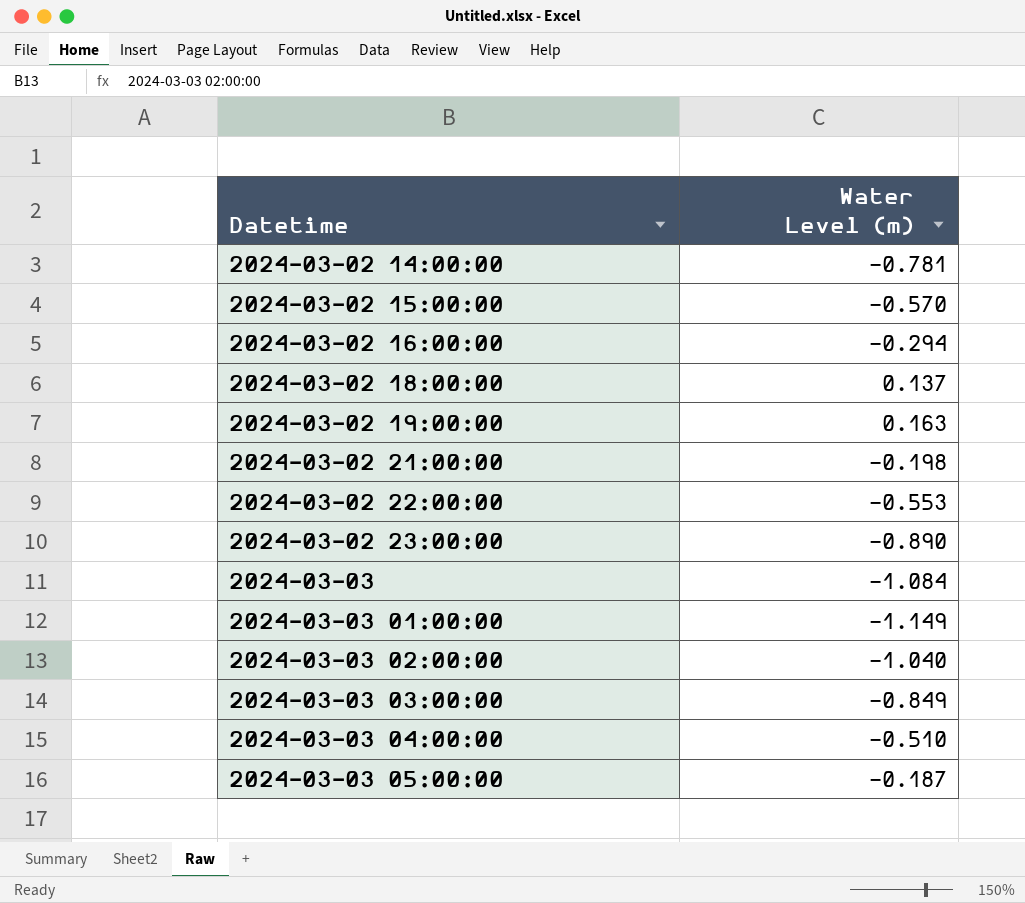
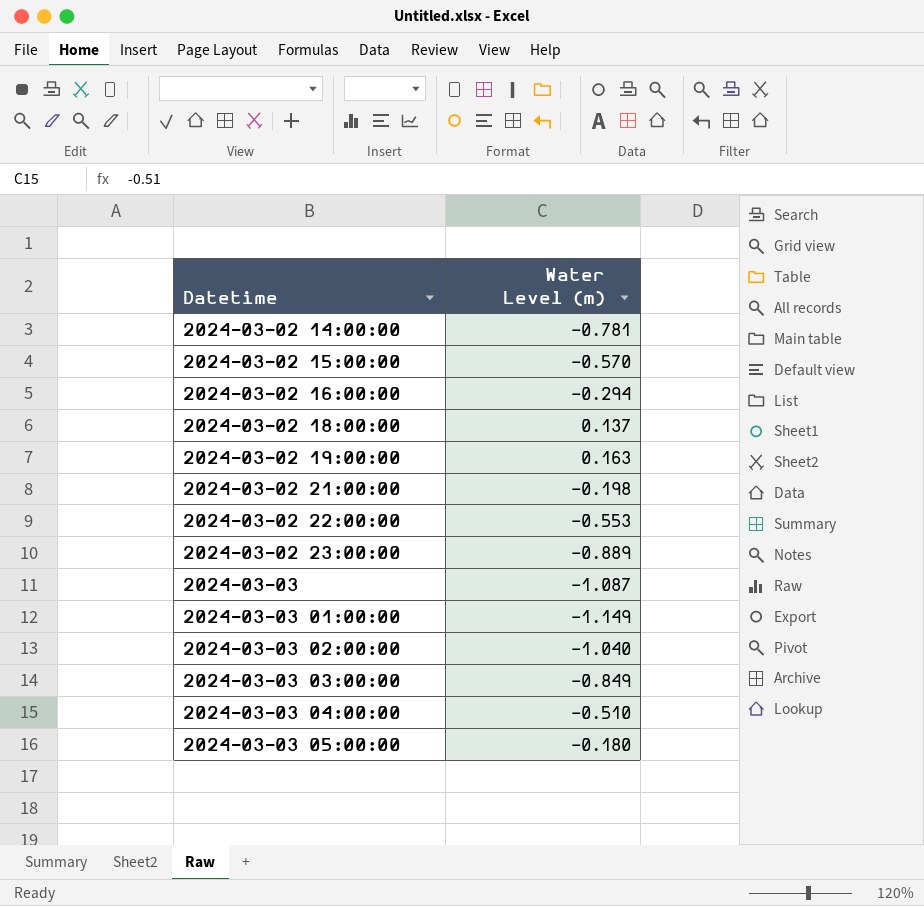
2024-03-02 23:00:00 | Water Level (m): -0.890 -> -0.889
2024-03-03 | Water Level (m): -1.084 -> -1.087
2024-03-03 05:00:00 | Water Level (m): -0.187 -> -0.180

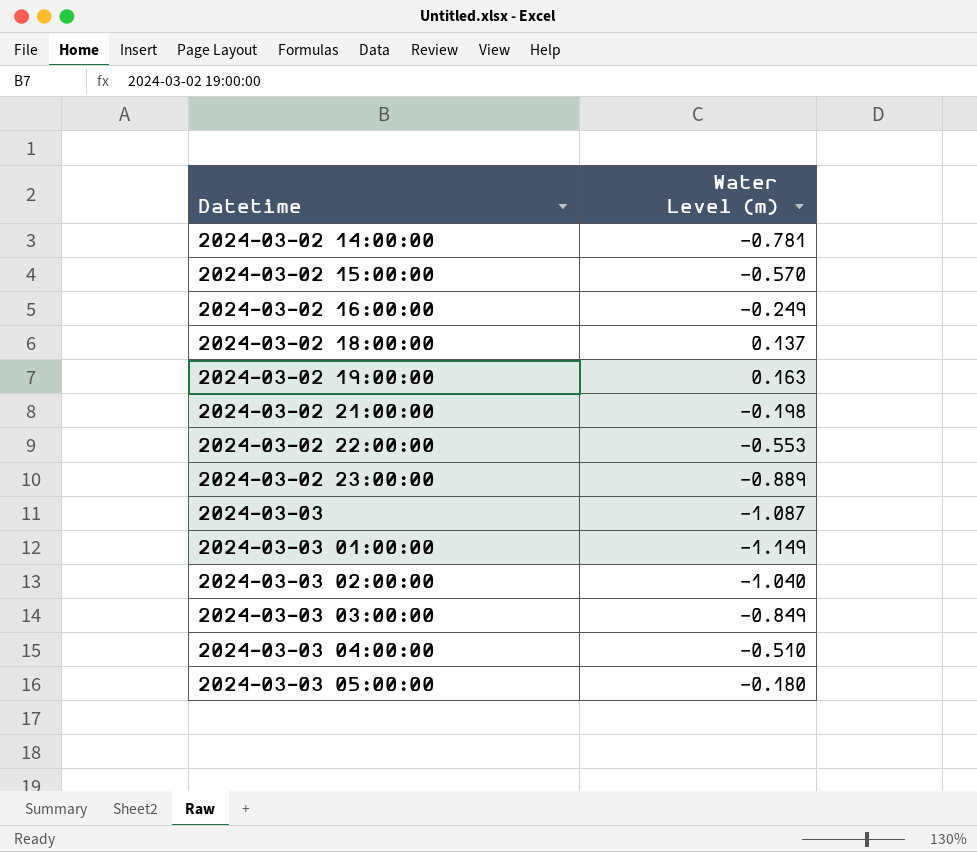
2024-03-02 16:00:00 | Water Level (m): -0.294 -> -0.249

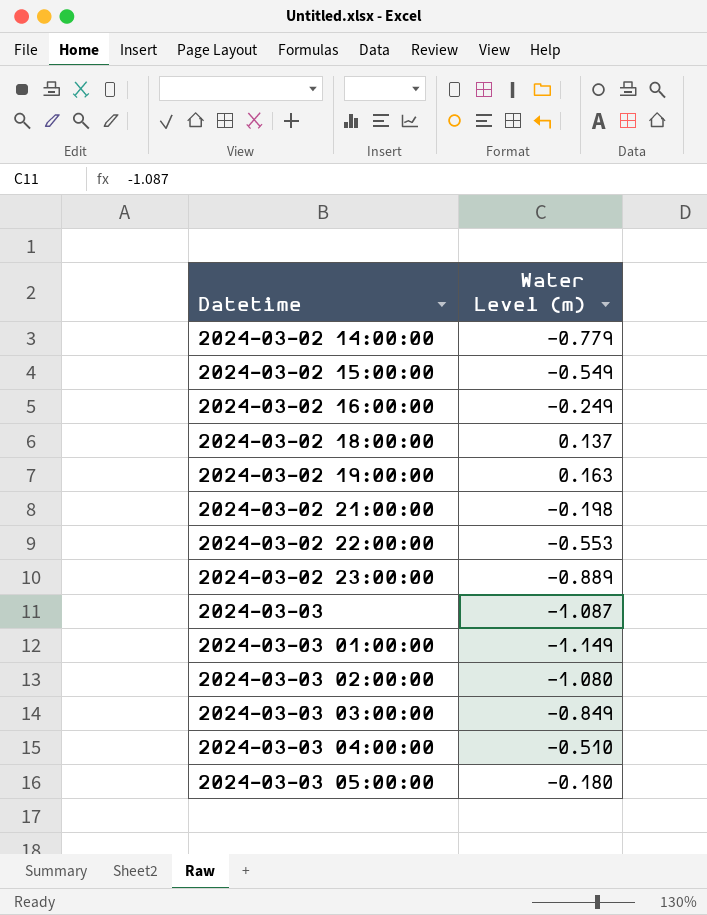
2024-03-02 14:00:00 | Water Level (m): -0.781 -> -0.779
2024-03-02 15:00:00 | Water Level (m): -0.570 -> -0.549
2024-03-03 02:00:00 | Water Level (m): -1.040 -> -1.080

